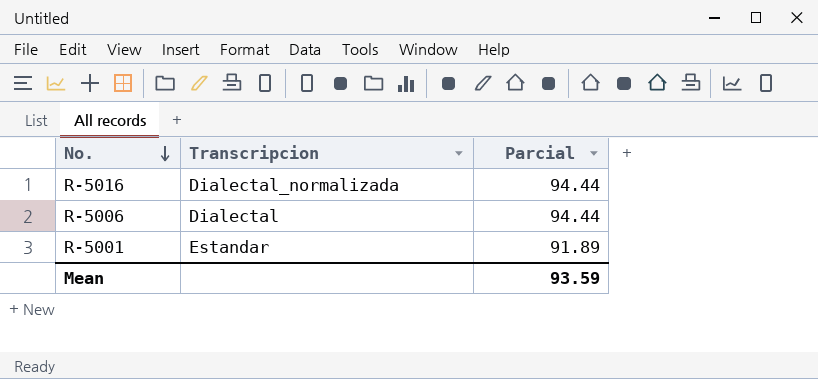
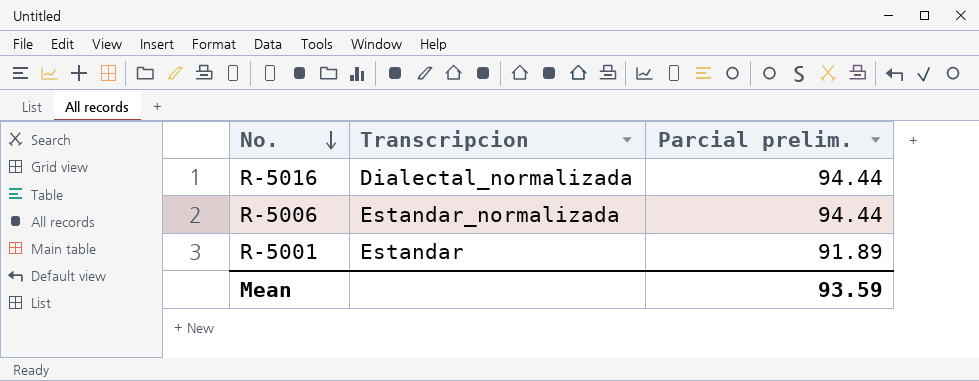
column name: Parcial -> Parcial prelim.
R-5006 | Transcripcion: Dialectal -> Estandar_normalizada

